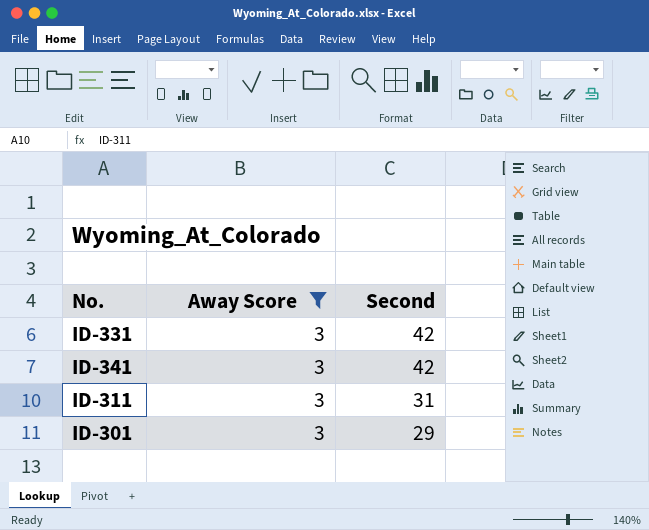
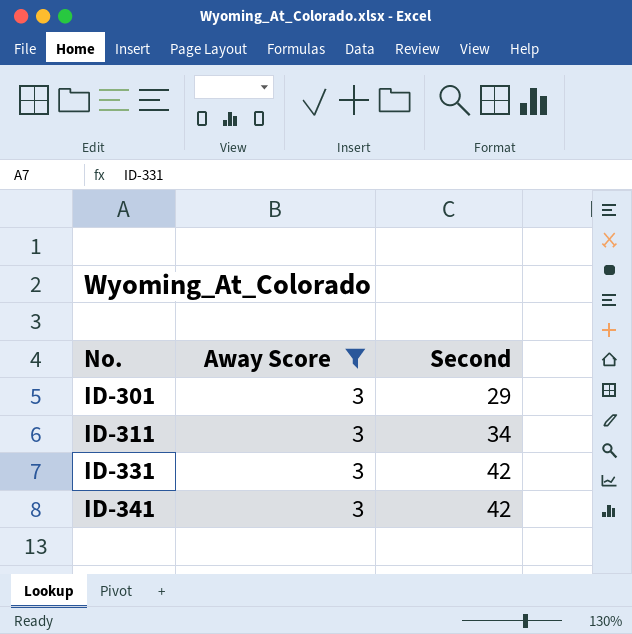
row order: Second descending -> No. ascending
ID-311 | Second: 31 -> 34

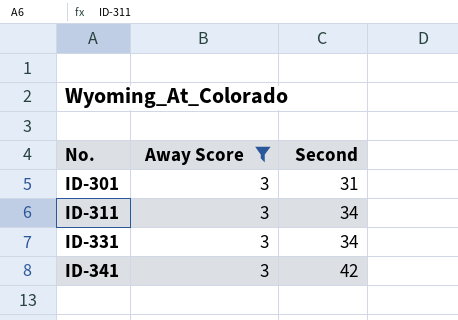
ID-301 | Second: 29 -> 31
ID-331 | Second: 42 -> 34

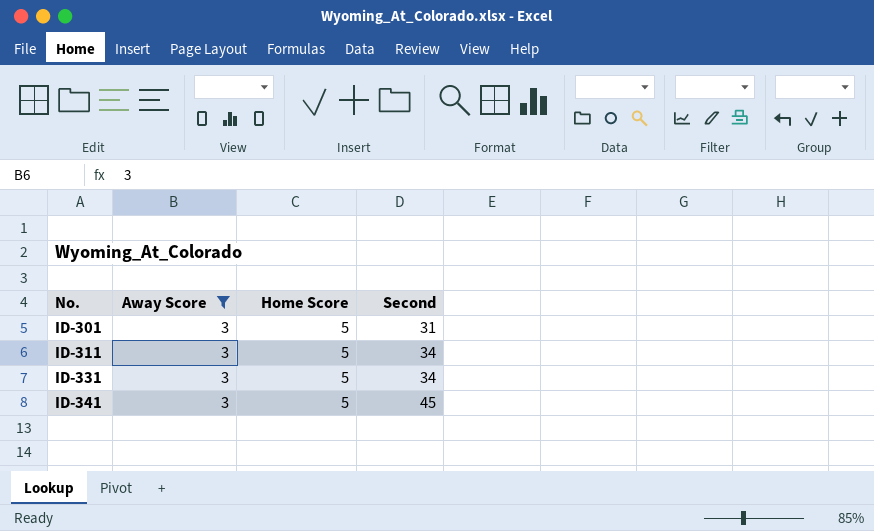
column Home Score | position: none -> 3
ID-341 | Second: 42 -> 45

